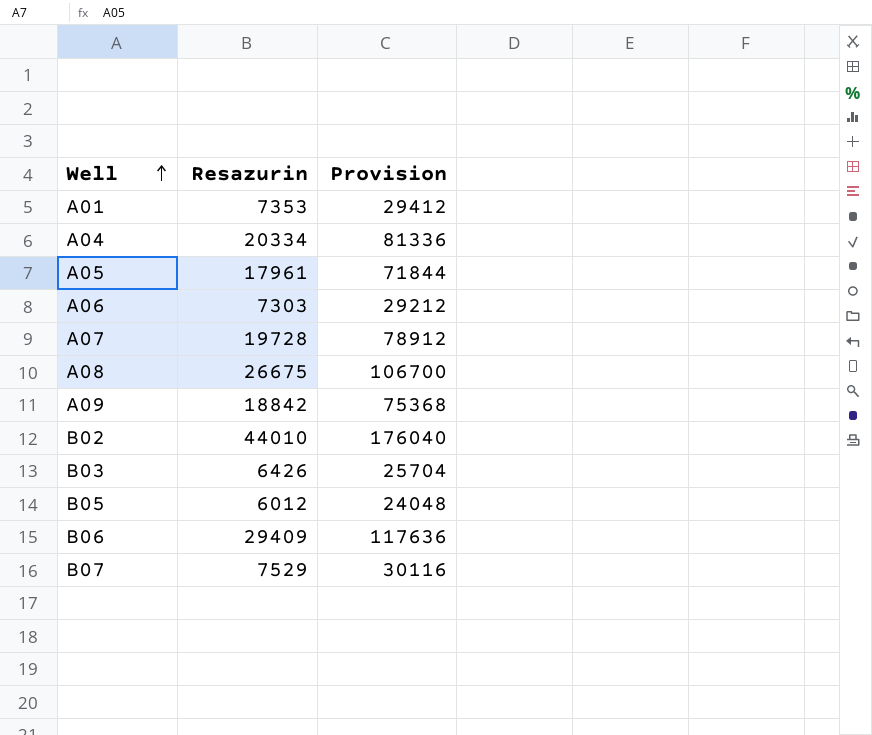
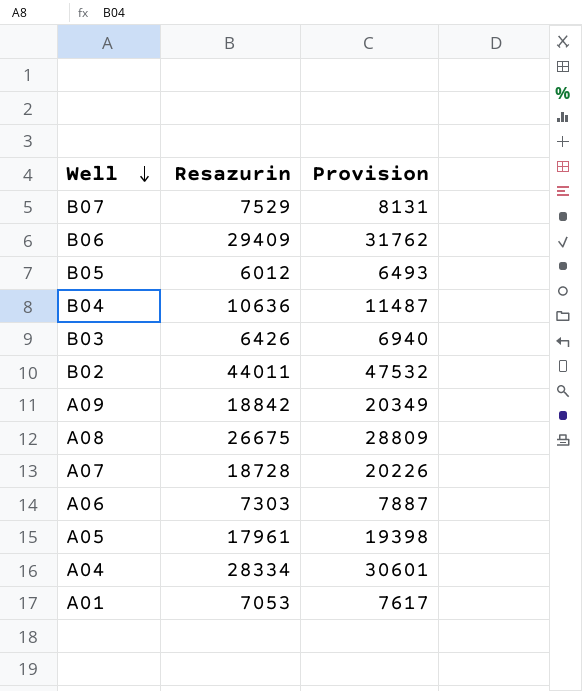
row order: Well ascending -> Well descending
column Provision | formula: [Resazurin] * 4 -> [Resazurin] * 1.08
row B04: none -> 10636 | 11487
B02 | Resazurin: 44010 -> 44011
A07 | Resazurin: 19728 -> 18728
A04 | Resazurin: 20334 -> 28334
A01 | Resazurin: 7353 -> 7053

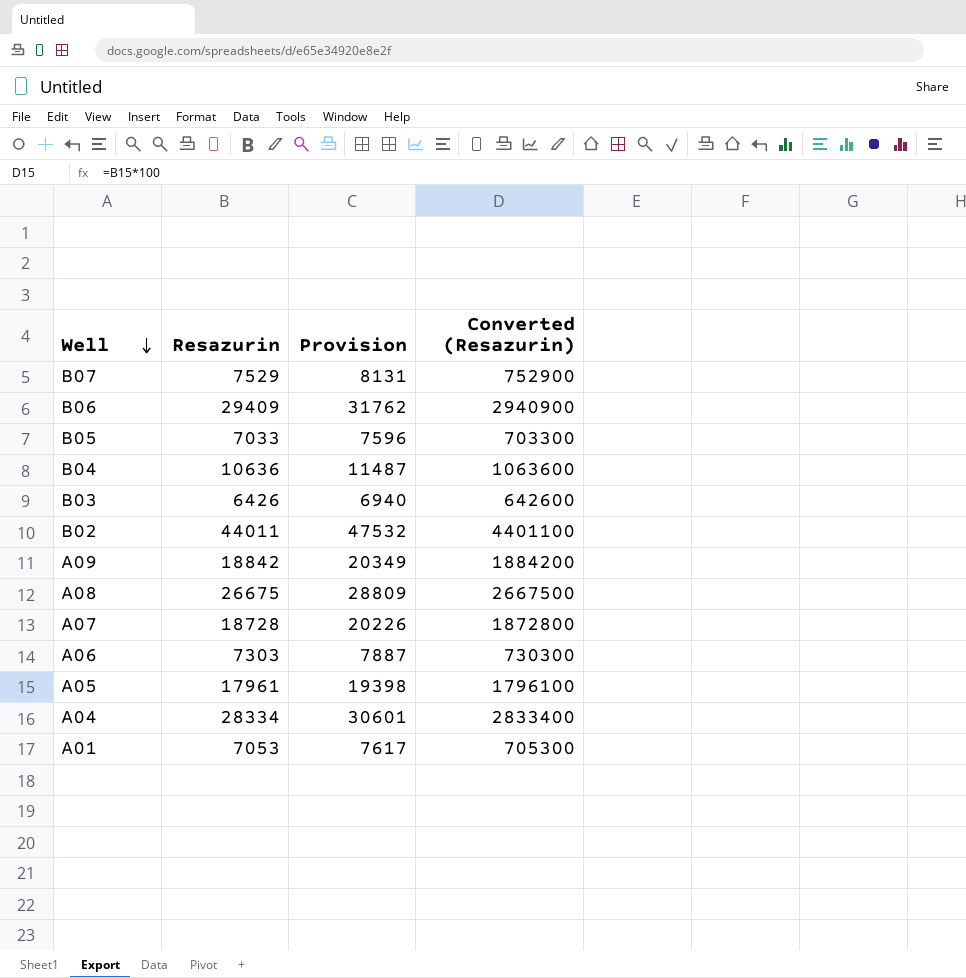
column Converted (Resazurin) | formula: none -> [Resazurin] * 100
B05 | Resazurin: 6012 -> 7033
B05 | Provision: 6493 -> 7596

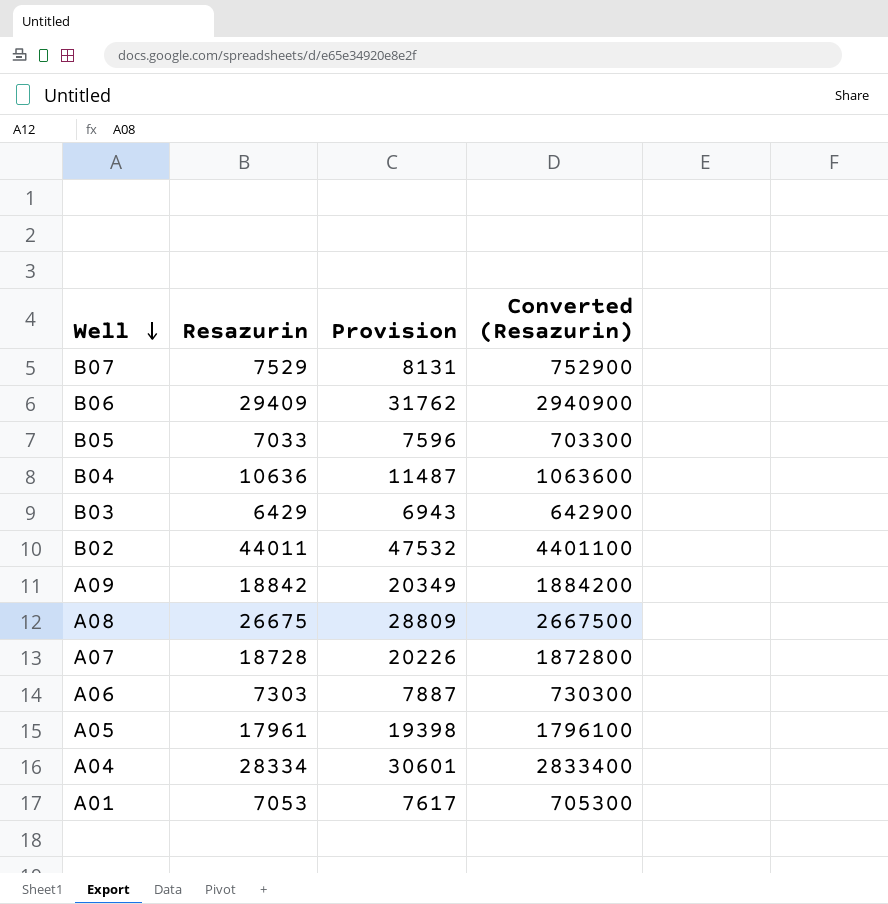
B03 | Resazurin: 6426 -> 6429
B03 | Provision: 6940 -> 6943
B03 | Converted (Resazurin): 642600 -> 642900

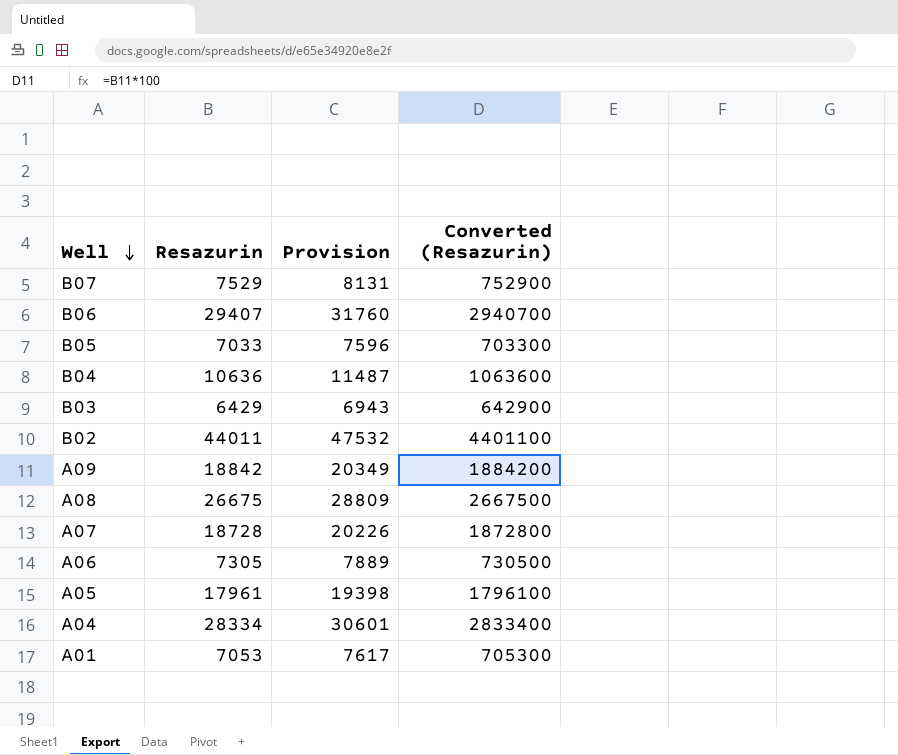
B06 | Resazurin: 29409 -> 29407
B06 | Provision: 31762 -> 31760
B06 | Converted (Resazurin): 2940900 -> 2940700
A06 | Resazurin: 7303 -> 7305
A06 | Provision: 7887 -> 7889
A06 | Converted (Resazurin): 730300 -> 730500

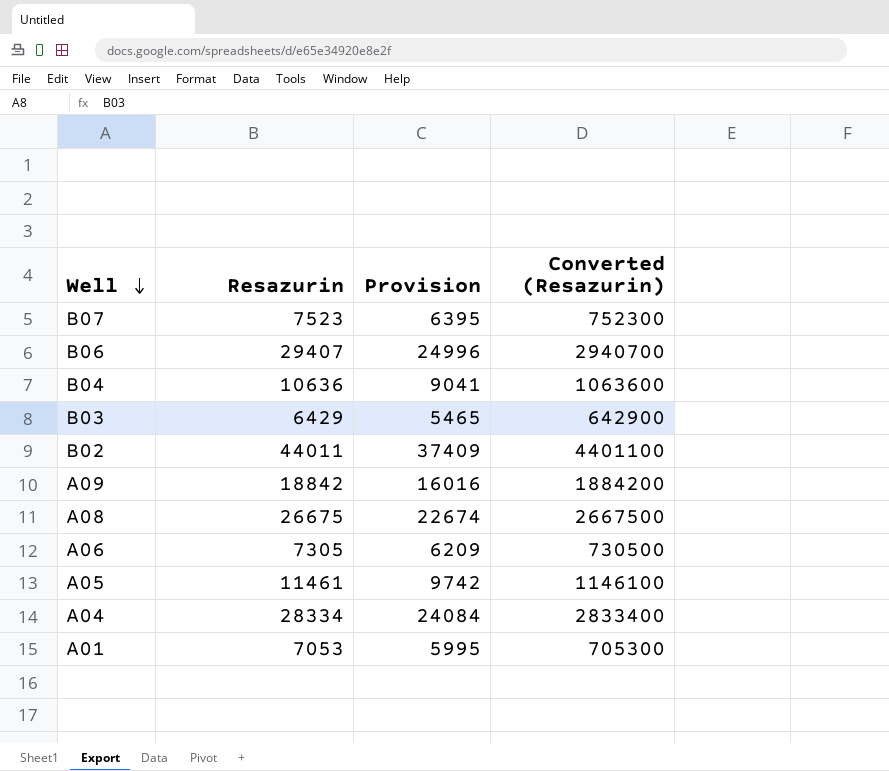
column Provision | formula: [Resazurin] * 1.08 -> [Resazurin] * 0.85
row B05: 7033 | 7596 | 703300 -> none
row A07: 18728 | 20226 | 1872800 -> none
B07 | Resazurin: 7529 -> 7523
B07 | Converted (Resazurin): 752900 -> 752300
A05 | Resazurin: 17961 -> 11461
A05 | Converted (Resazurin): 1796100 -> 1146100

